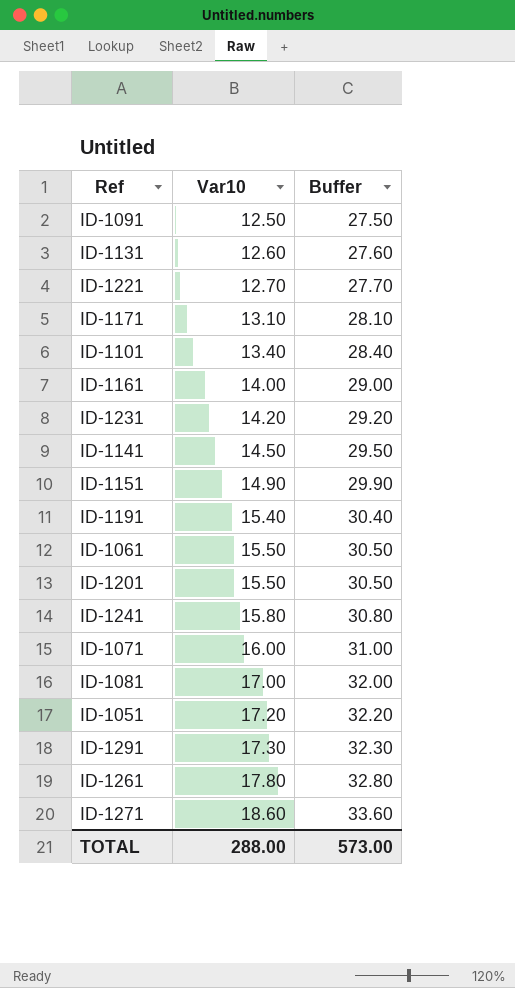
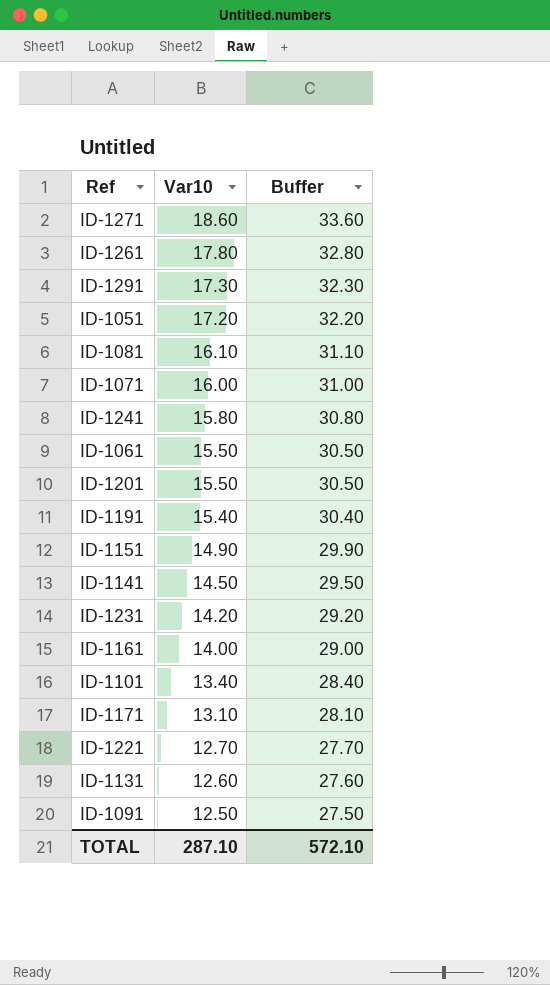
row order: Var10 ascending -> Var10 descending
ID-1081 | Var10: 17.00 -> 16.10
ID-1081 | Buffer: 32.00 -> 31.10
TOTAL | Var10: 288.00 -> 287.10
TOTAL | Buffer: 573.00 -> 572.10

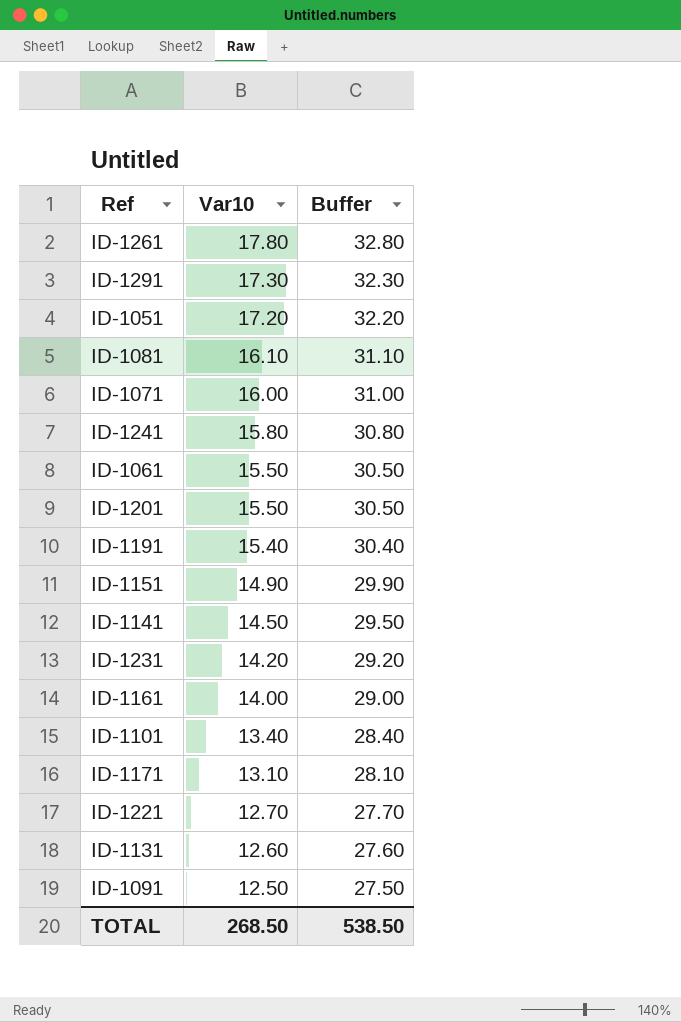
row ID-1271: 18.60 | 33.60 -> none
TOTAL | Var10: 287.10 -> 268.50
TOTAL | Buffer: 572.10 -> 538.50

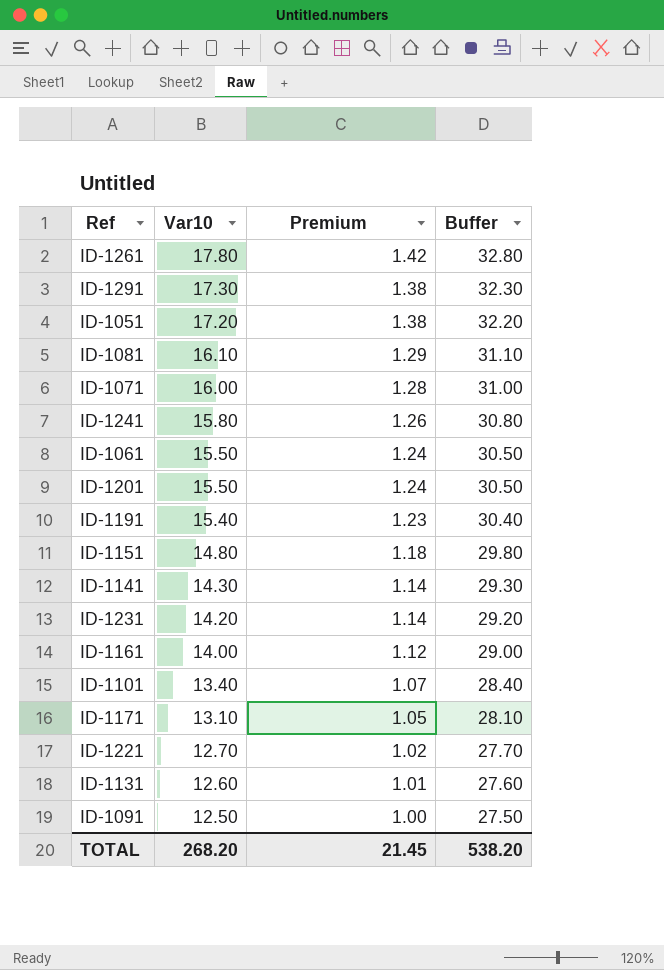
column Premium | formula: none -> [Var10] * 0.08
ID-1151 | Var10: 14.90 -> 14.80
ID-1151 | Buffer: 29.90 -> 29.80
ID-1141 | Var10: 14.50 -> 14.30
ID-1141 | Buffer: 29.50 -> 29.30
TOTAL | Var10: 268.50 -> 268.20
TOTAL | Buffer: 538.50 -> 538.20

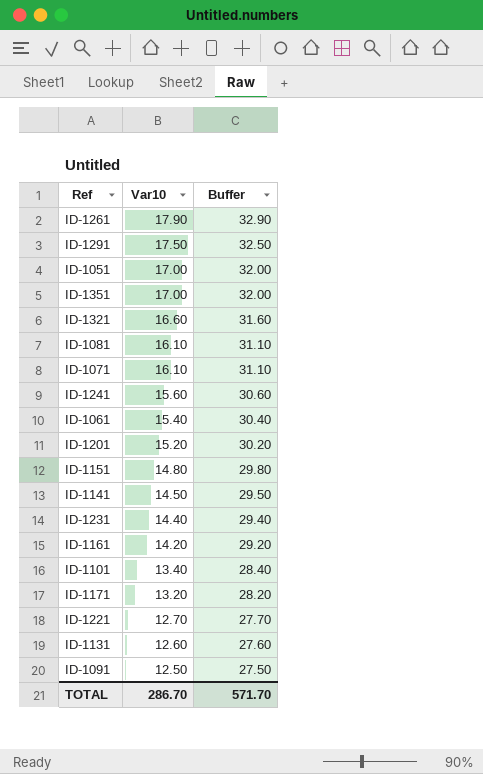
column Premium | formula: [Var10] * 0.08 -> none
row ID-1191: 15.40 | 1.23 | 30.40 -> none
ID-1261 | Var10: 17.80 -> 17.90
ID-1261 | Buffer: 32.80 -> 32.90
ID-1291 | Var10: 17.30 -> 17.50
ID-1291 | Buffer: 32.30 -> 32.50
ID-1051 | Var10: 17.20 -> 17.00
ID-1051 | Buffer: 32.20 -> 32.00
row ID-1351: none -> 17.00 | 32.00
row ID-1321: none -> 16.60 | 31.60
ID-1071 | Var10: 16.00 -> 16.10
ID-1071 | Buffer: 31.00 -> 31.10
ID-1241 | Var10: 15.80 -> 15.60
ID-1241 | Buffer: 30.80 -> 30.60
ID-1061 | Var10: 15.50 -> 15.40
ID-1061 | Buffer: 30.50 -> 30.40
ID-1201 | Var10: 15.50 -> 15.20
ID-1201 | Buffer: 30.50 -> 30.20
ID-1141 | Var10: 14.30 -> 14.50
ID-1141 | Buffer: 29.30 -> 29.50
ID-1231 | Var10: 14.20 -> 14.40
ID-1231 | Buffer: 29.20 -> 29.40
ID-1161 | Var10: 14.00 -> 14.20
ID-1161 | Buffer: 29.00 -> 29.20
ID-1171 | Var10: 13.10 -> 13.20
ID-1171 | Buffer: 28.10 -> 28.20
TOTAL | Var10: 268.20 -> 286.70
TOTAL | Buffer: 538.20 -> 571.70

